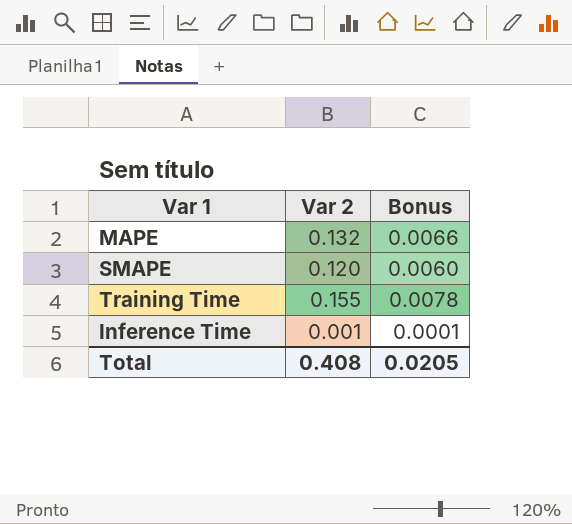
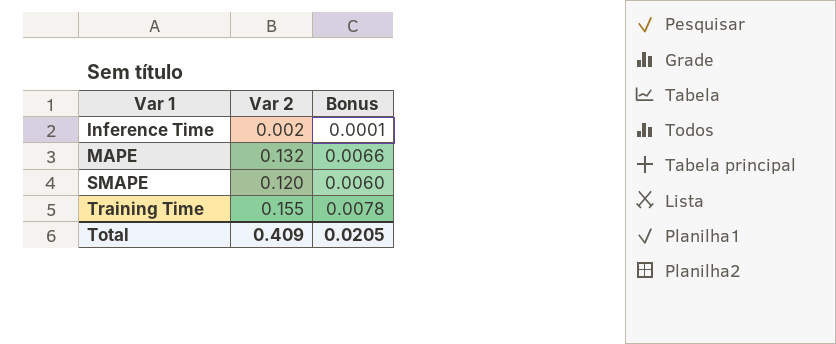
row order: none -> Var 1 ascending
Inference Time | Var 2: 0.001 -> 0.002
Total | Var 2: 0.408 -> 0.409

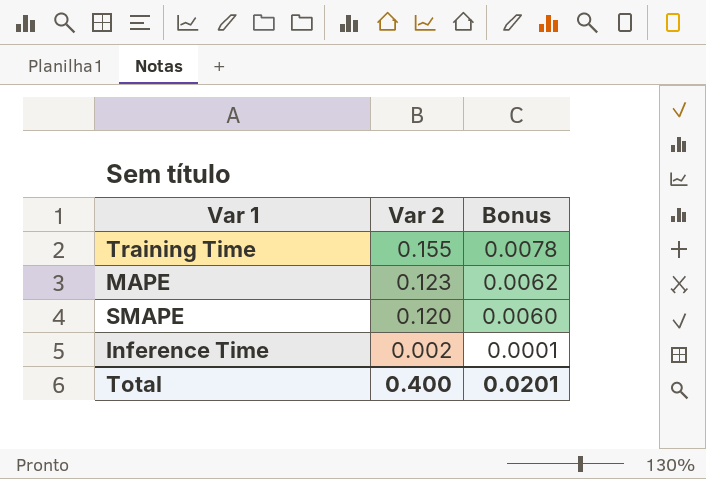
row order: Var 1 ascending -> Var 2 descending
MAPE | Var 2: 0.132 -> 0.123
MAPE | Bonus: 0.0066 -> 0.0062
Total | Var 2: 0.409 -> 0.400
Total | Bonus: 0.0205 -> 0.0201

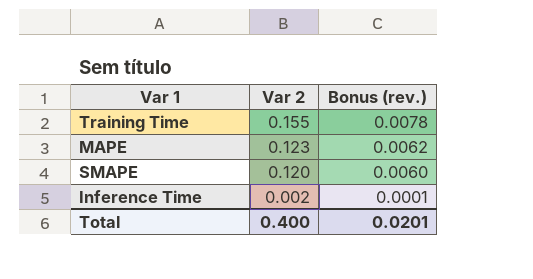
column name: Bonus -> Bonus (rev.)

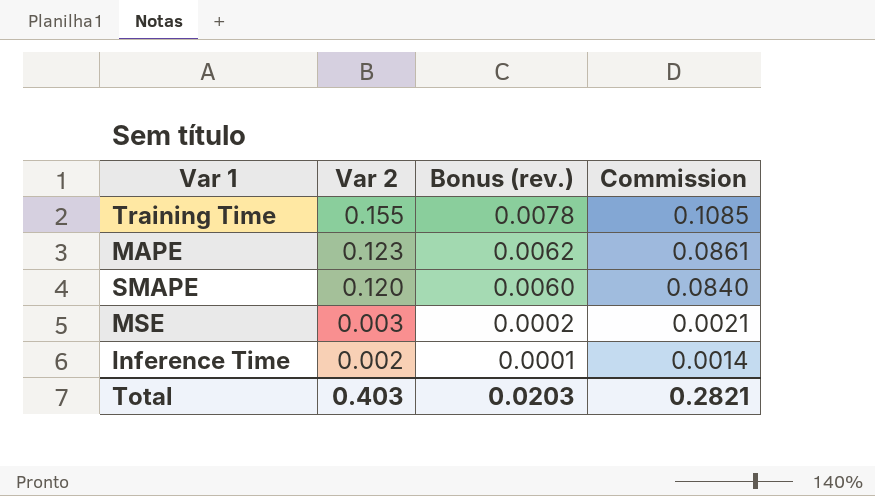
column Commission | formula: none -> [Var 2] * 0.7
row MSE: none -> 0.003 | 0.0002 | 0.0021
Total | Var 2: 0.400 -> 0.403
Total | Bonus (rev.): 0.0201 -> 0.0203

